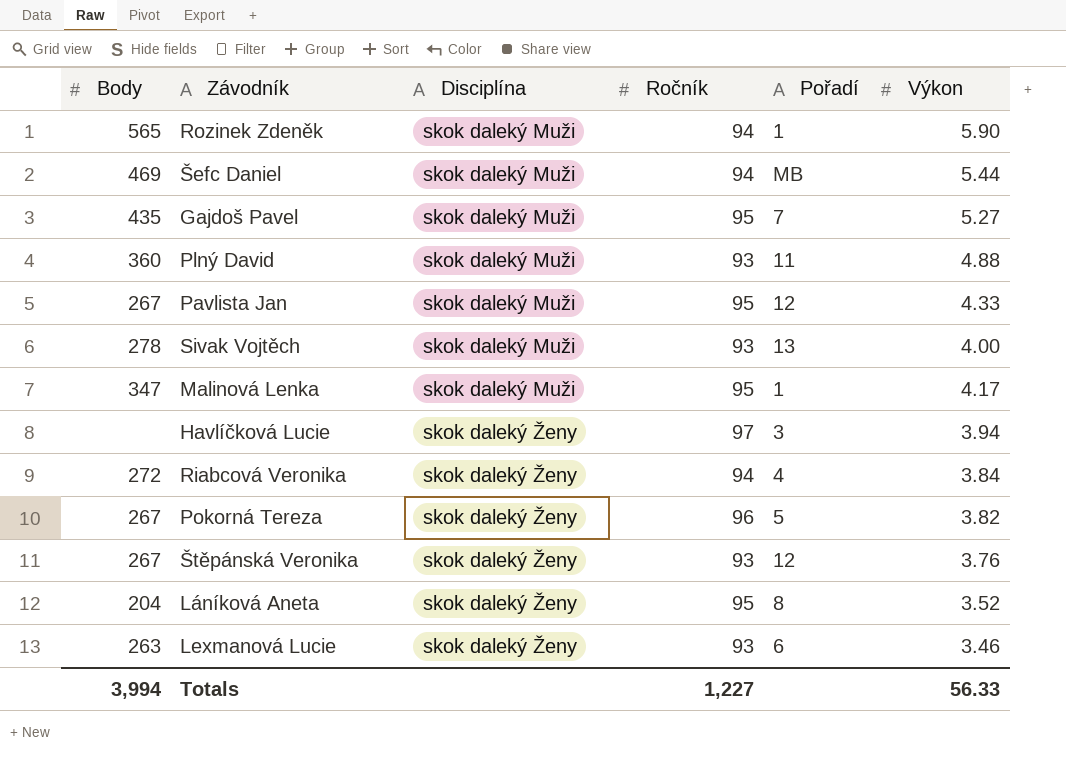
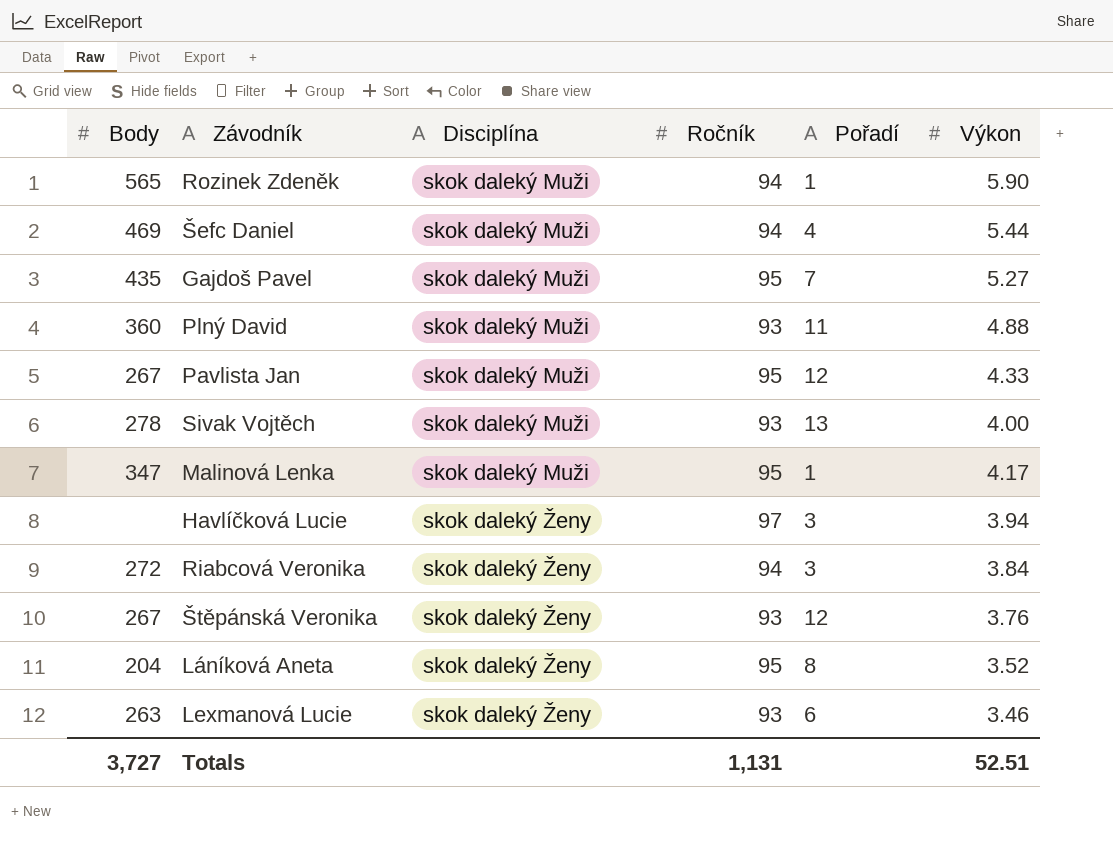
row Pokorná Tereza: 267 | skok daleký Ženy | 96 | 5 | 3.82 -> none
Šefc Daniel | Pořadí: MB -> 4
Riabcová Veronika | Pořadí: 4 -> 3
Totals | Body: 3,994 -> 3,727
Totals | Ročník: 1,227 -> 1,131
Totals | Výkon: 56.33 -> 52.51

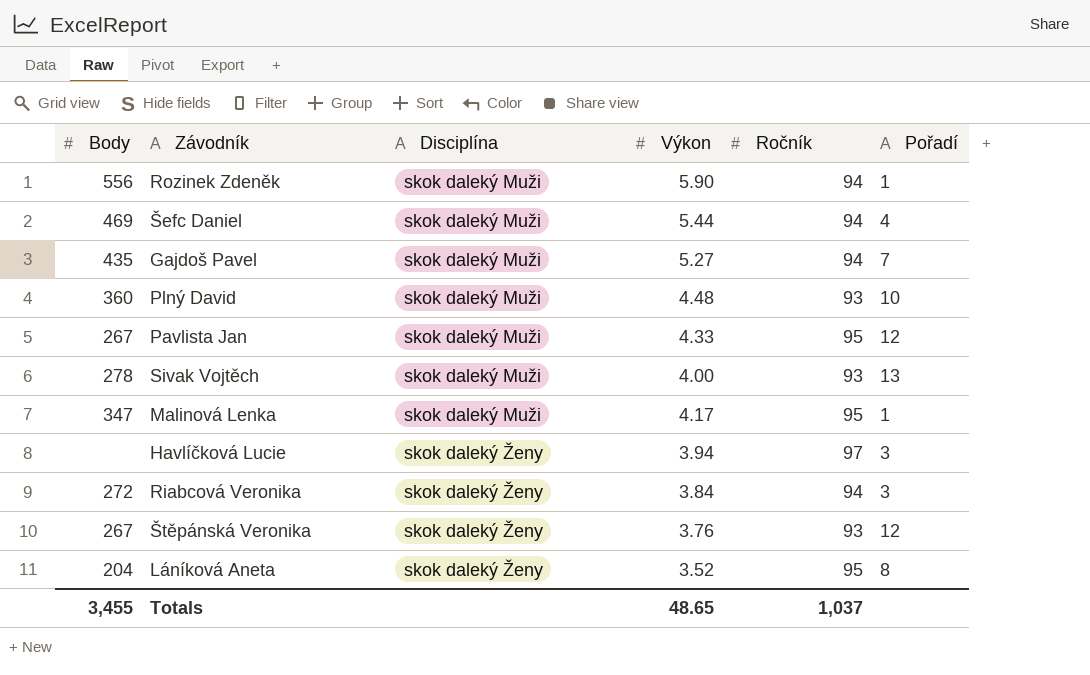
column Výkon | position: 6 -> 4
row Lexmanová Lucie: 263 | skok daleký Ženy | 93 | 6 | 3.46 -> none
Rozinek Zdeněk | Body: 565 -> 556
Gajdoš Pavel | Ročník: 95 -> 94
Plný David | Výkon: 4.88 -> 4.48
Plný David | Pořadí: 11 -> 10
Totals | Body: 3,727 -> 3,455
Totals | Výkon: 52.51 -> 48.65
Totals | Ročník: 1,131 -> 1,037

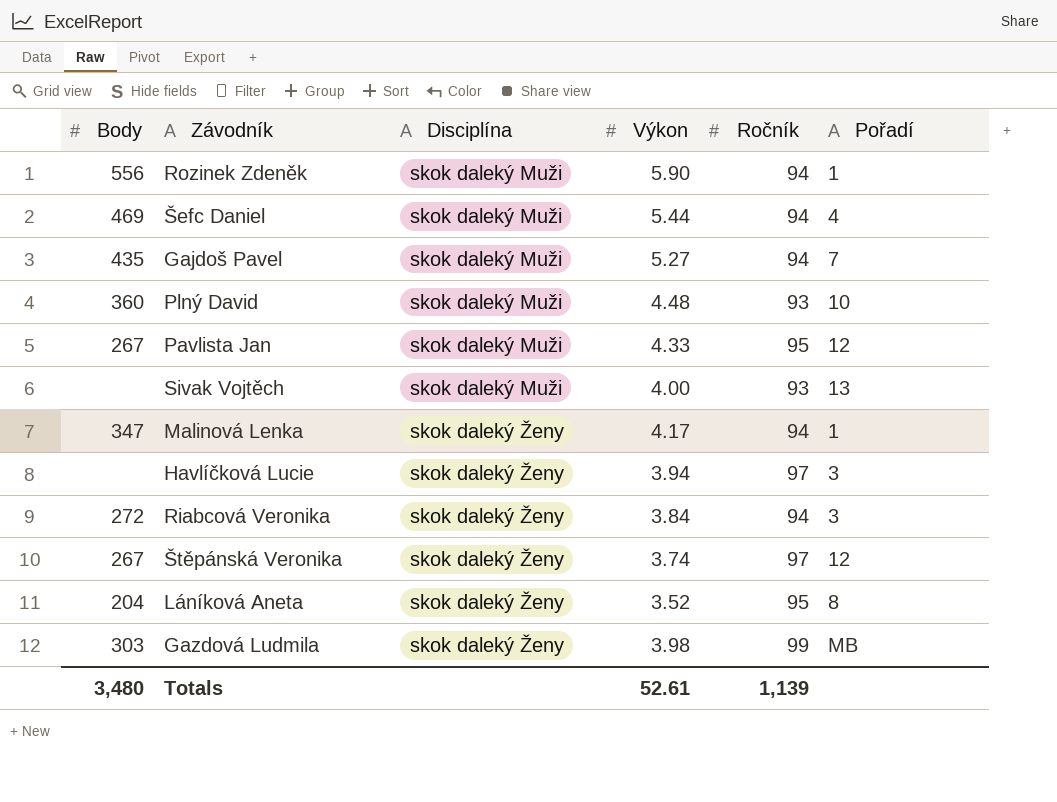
Sivak Vojtěch | Body: 278 -> none
Malinová Lenka | Disciplína: skok daleký Muži -> skok daleký Ženy
Malinová Lenka | Ročník: 95 -> 94
Štěpánská Veronika | Výkon: 3.76 -> 3.74
Štěpánská Veronika | Ročník: 93 -> 97
row Gazdová Ludmila: none -> 303 | skok daleký Ženy | 3.98 | 99 | MB
Totals | Body: 3,455 -> 3,480
Totals | Výkon: 48.65 -> 52.61
Totals | Ročník: 1,037 -> 1,139

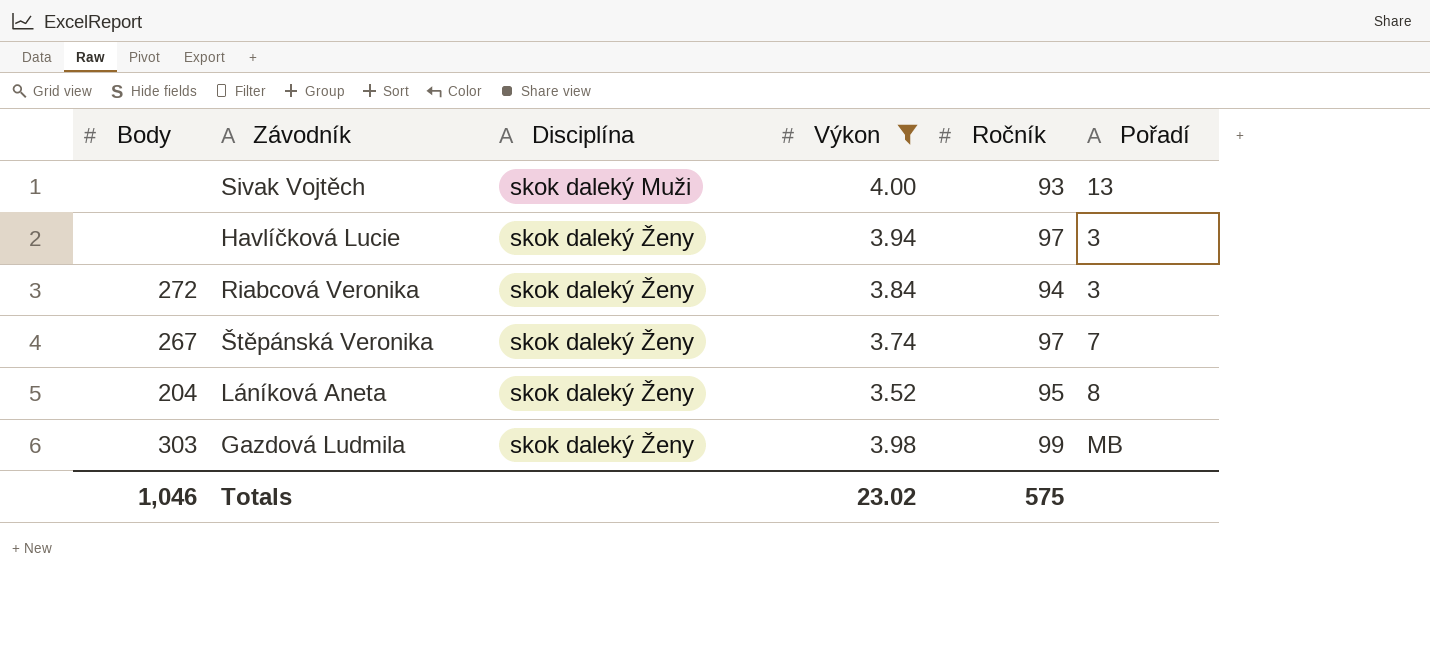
filter: none -> Výkon <= 4.00
Štěpánská Veronika | Pořadí: 12 -> 7
Totals | Body: 3,480 -> 1,046
Totals | Výkon: 52.61 -> 23.02
Totals | Ročník: 1,139 -> 575

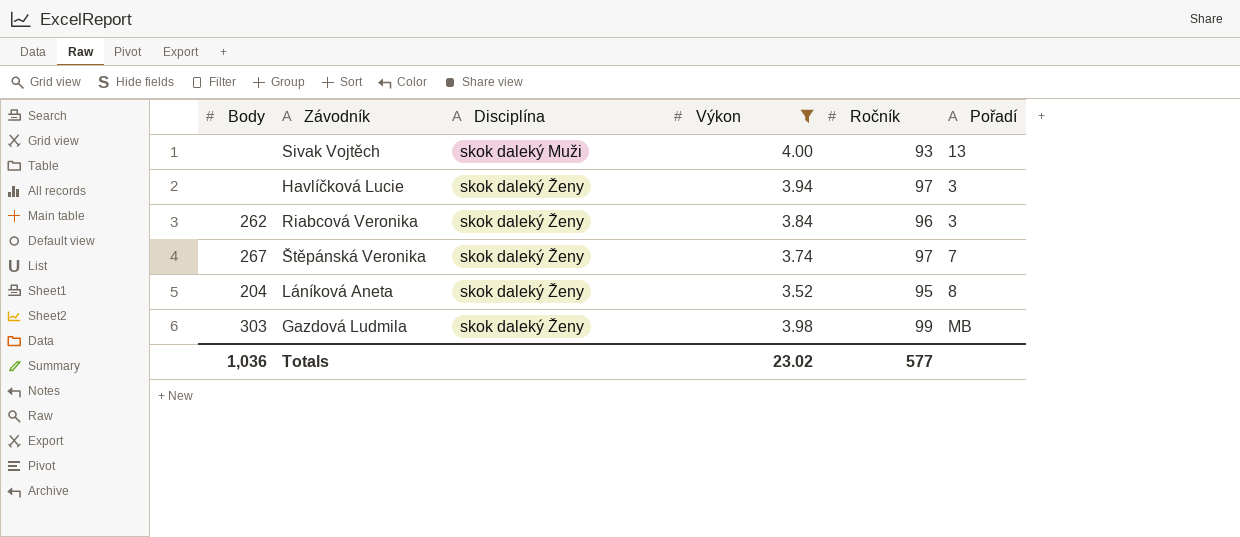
Riabcová Veronika | Body: 272 -> 262
Riabcová Veronika | Ročník: 94 -> 96
Totals | Body: 1,046 -> 1,036
Totals | Ročník: 575 -> 577

